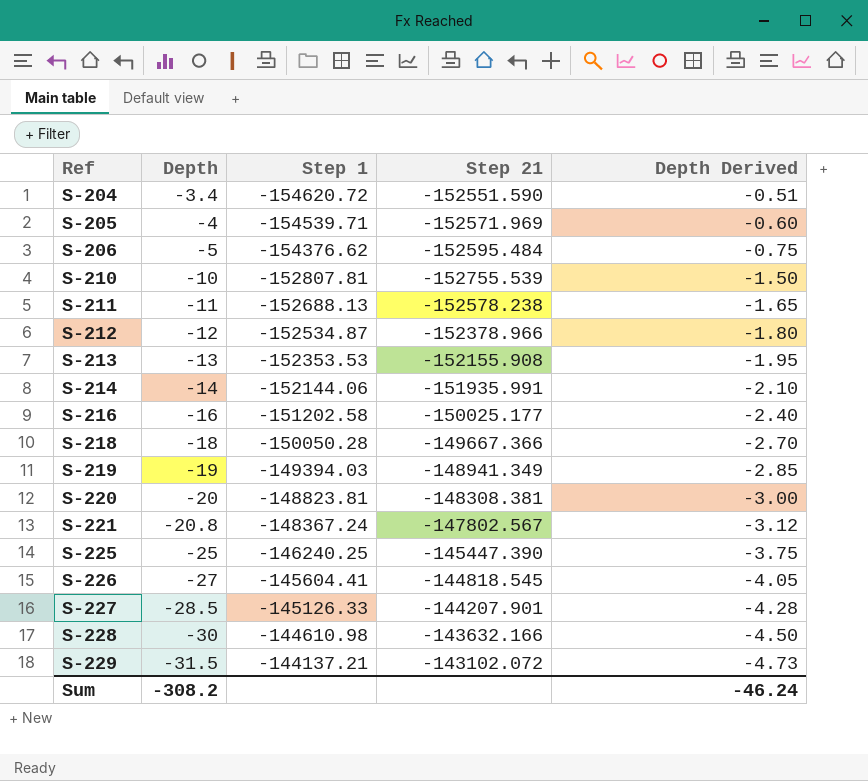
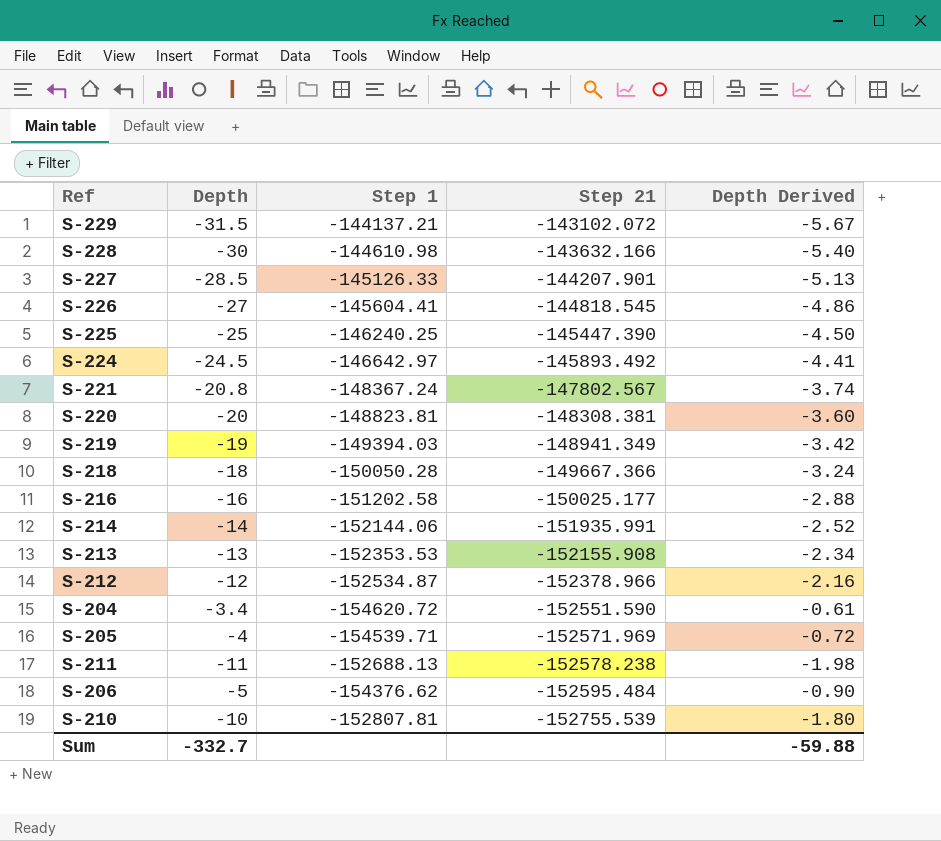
row order: Ref ascending -> Step 21 descending
column Depth Derived | formula: [Depth] * 0.15 -> [Depth] * 0.18
row S-224: none -> -24.5 | -146642.97 | -145893.492 | -4.41
Sum | Depth: -308.2 -> -332.7
Sum | Depth Derived: -46.24 -> -59.88

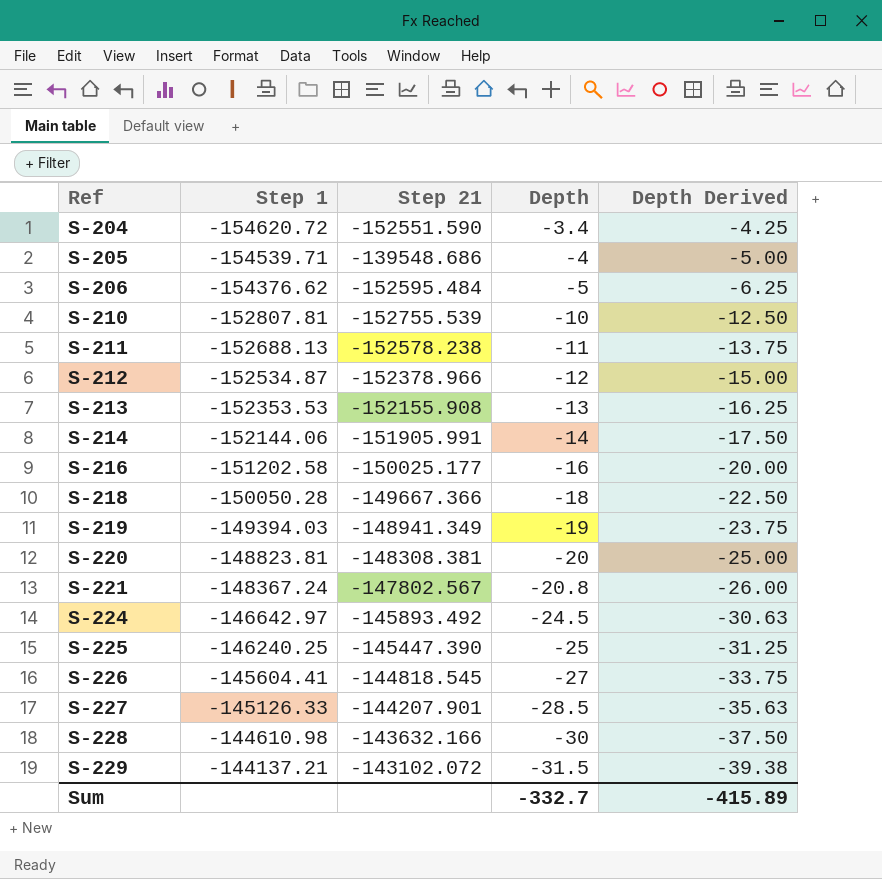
row order: Step 21 descending -> Ref ascending
column Depth | position: 2 -> 4
column Depth Derived | formula: [Depth] * 0.18 -> [Depth] * 1.25
S-205 | Step 21: -152571.969 -> -139548.686
S-214 | Step 21: -151935.991 -> -151905.991
Sum | Depth Derived: -59.88 -> -415.89

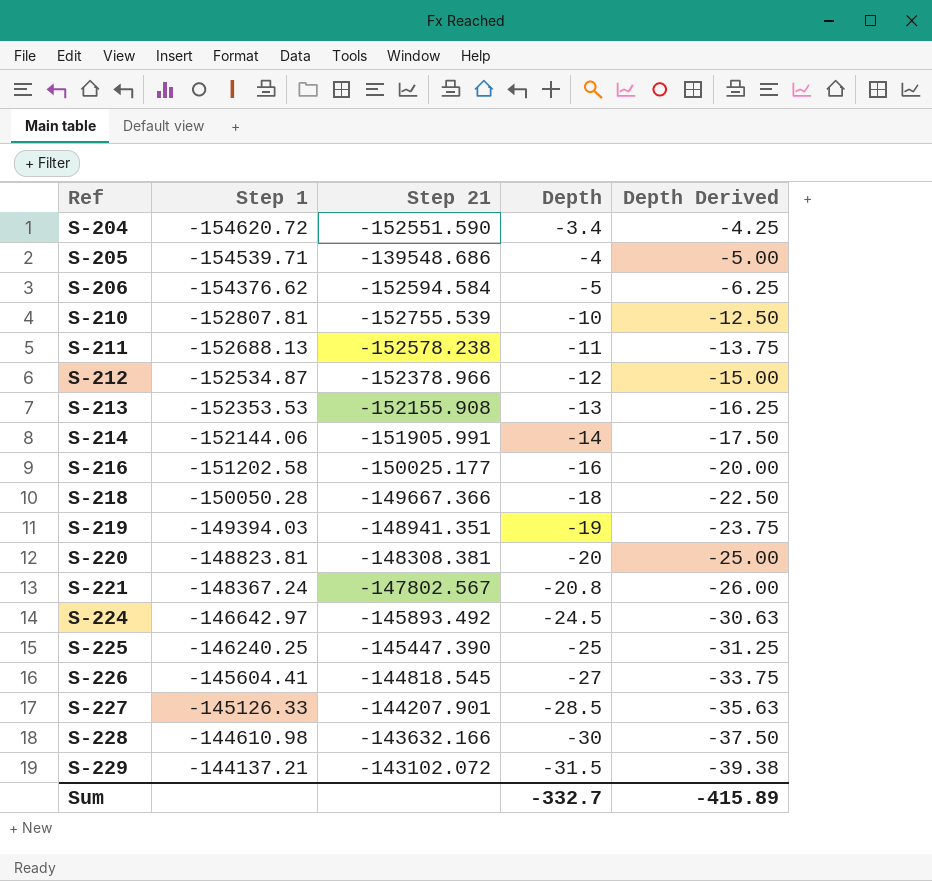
S-206 | Step 21: -152595.484 -> -152594.584
S-219 | Step 21: -148941.349 -> -148941.351

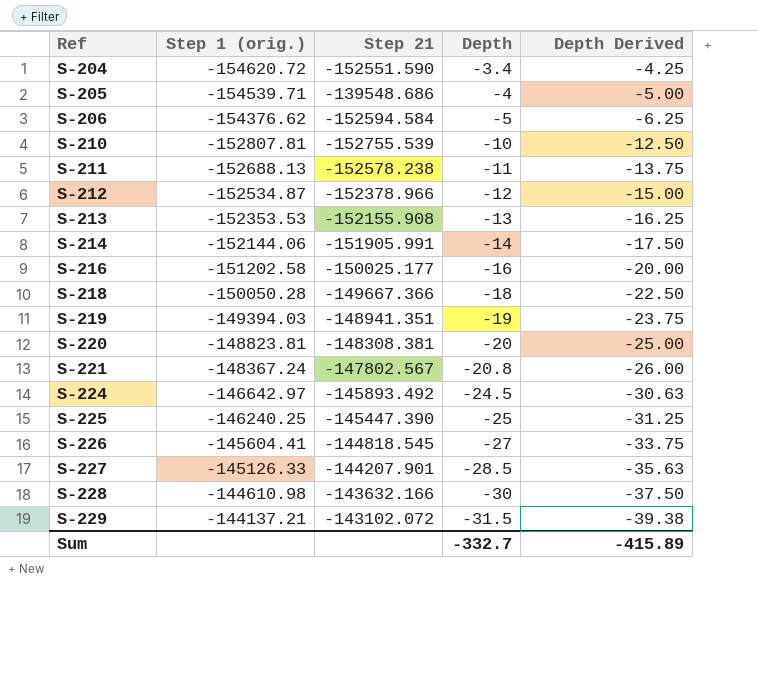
column name: Step 1 -> Step 1 (orig.)

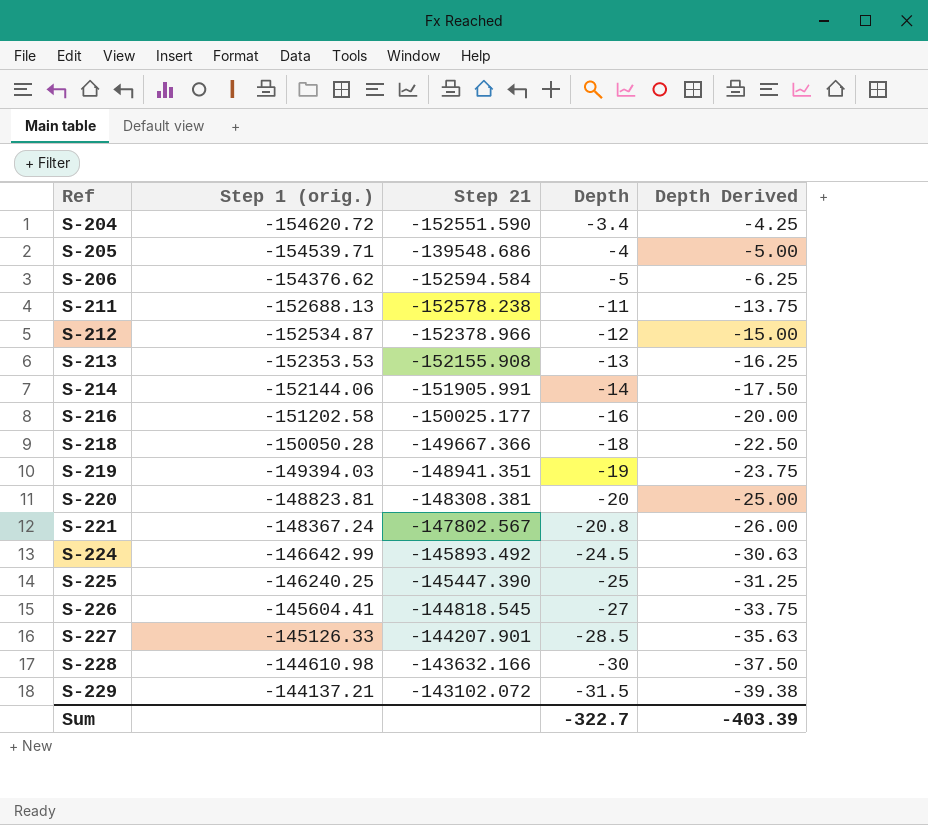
row S-210: -152807.81 | -152755.539 | -10 | -12.50 -> none
S-224 | Step 1 (orig.): -146642.97 -> -146642.99
Sum | Depth: -332.7 -> -322.7
Sum | Depth Derived: -415.89 -> -403.39

